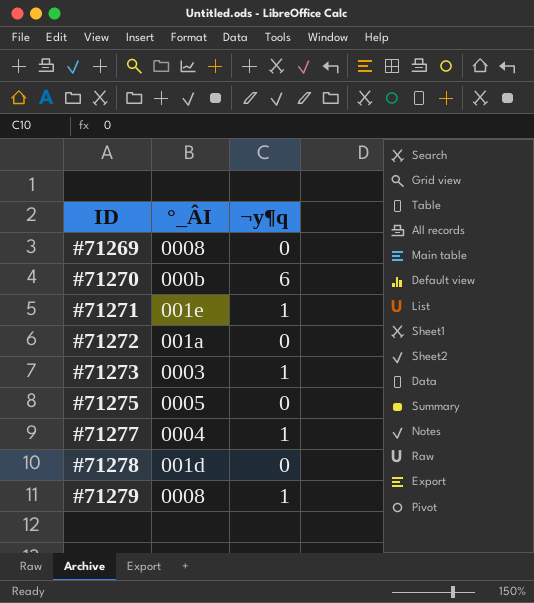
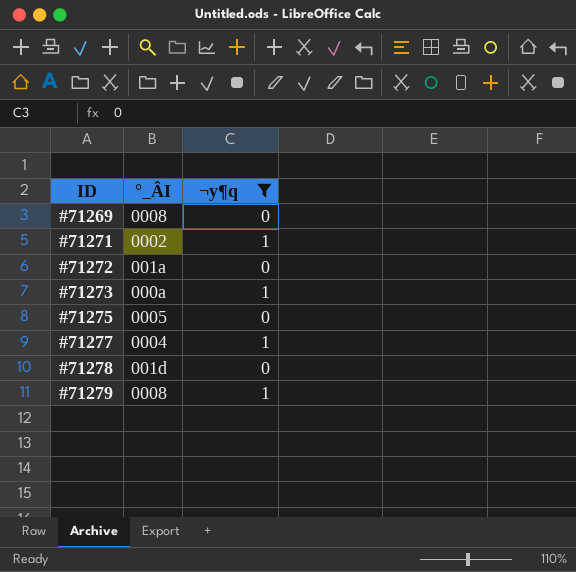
filter: none -> ¬y¶q != 6
#71271 | °_ÂI: 001e -> 0002
#71273 | °_ÂI: 0003 -> 000a

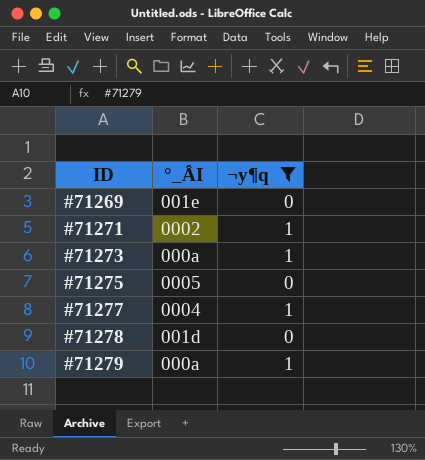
row #71272: 001a | 0 -> none
#71269 | °_ÂI: 0008 -> 001e
#71279 | °_ÂI: 0008 -> 000a

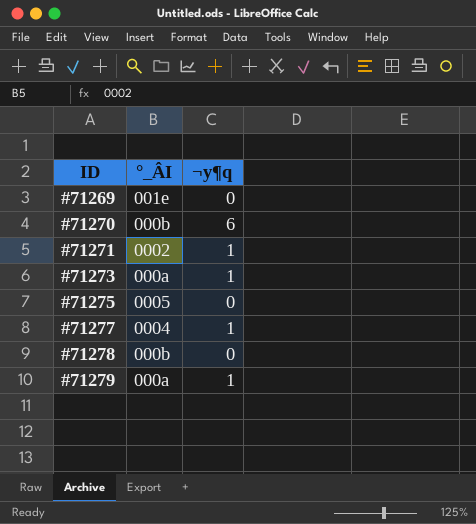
filter: ¬y¶q != 6 -> none
#71278 | °_ÂI: 001d -> 000b

